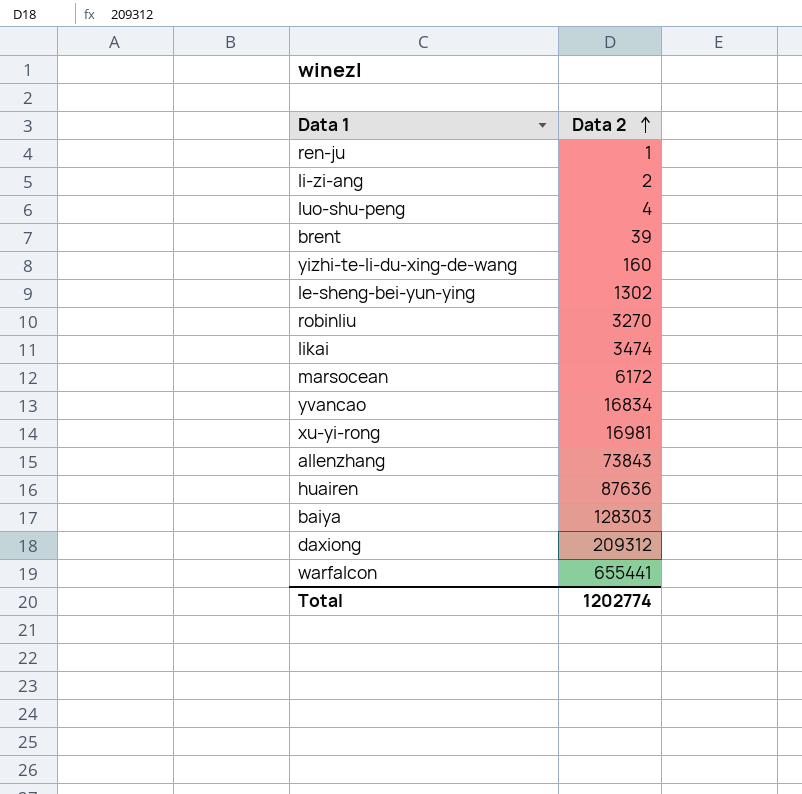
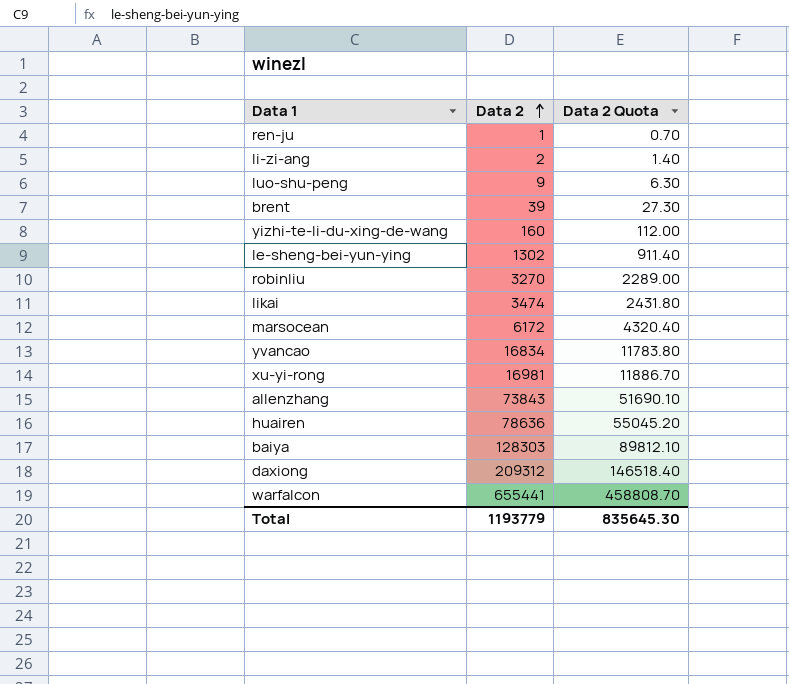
column Data 2 Quota | formula: none -> [Data 2] * 0.7
luo-shu-peng | Data 2: 4 -> 9
huairen | Data 2: 87636 -> 78636
Total | Data 2: 1202774 -> 1193779

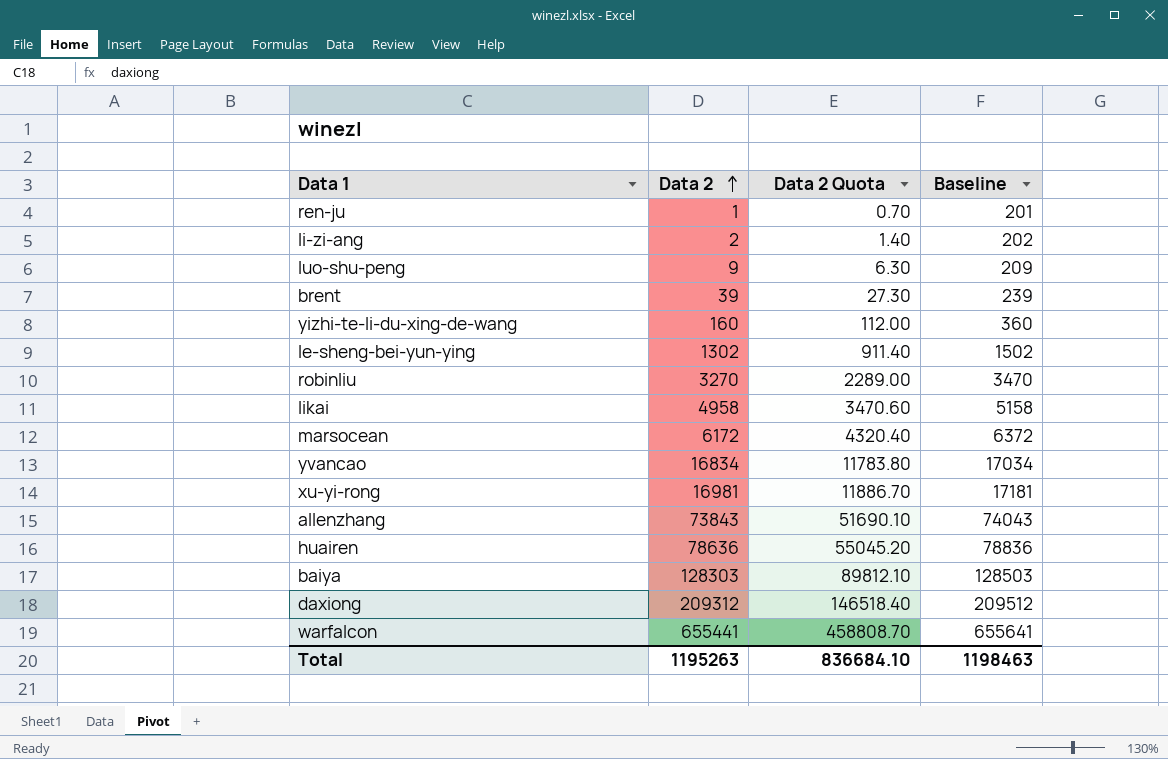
column Baseline | formula: none -> [Data 2] + 200
likai | Data 2: 3474 -> 4958
likai | Data 2 Quota: 2431.80 -> 3470.60
Total | Data 2: 1193779 -> 1195263
Total | Data 2 Quota: 835645.30 -> 836684.10

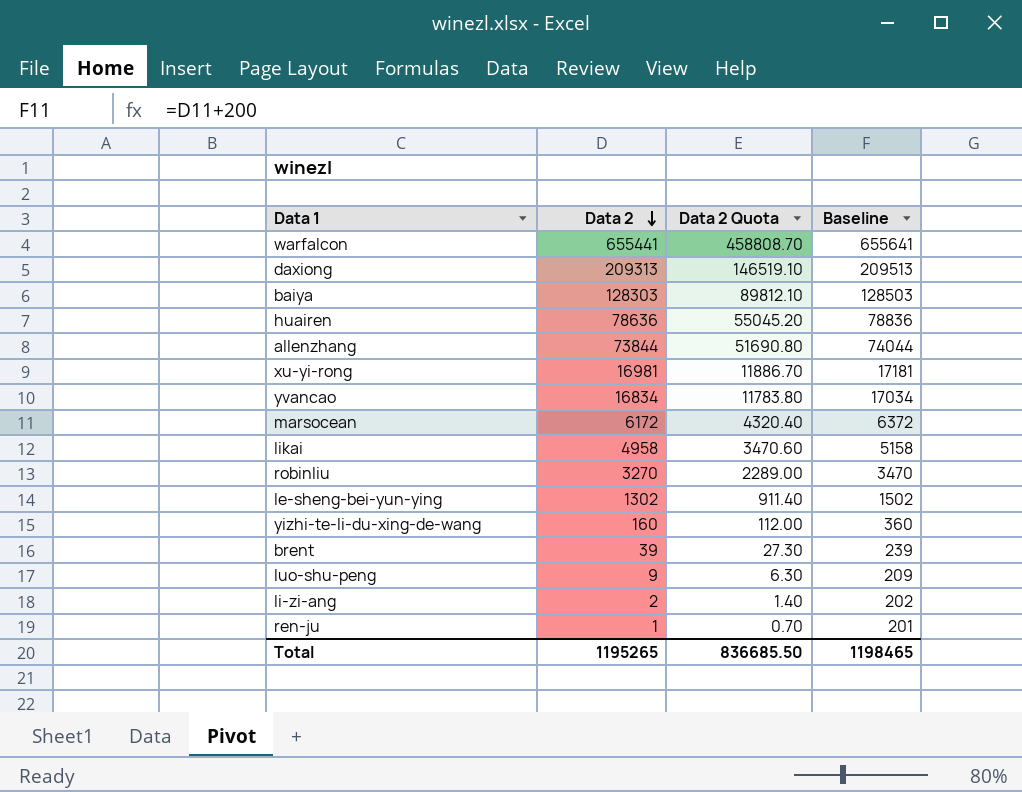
row order: Data 2 ascending -> Data 2 descending
daxiong | Data 2: 209312 -> 209313
daxiong | Data 2 Quota: 146518.40 -> 146519.10
daxiong | Baseline: 209512 -> 209513
allenzhang | Data 2: 73843 -> 73844
allenzhang | Data 2 Quota: 51690.10 -> 51690.80
allenzhang | Baseline: 74043 -> 74044
Total | Data 2: 1195263 -> 1195265
Total | Data 2 Quota: 836684.10 -> 836685.50
Total | Baseline: 1198463 -> 1198465

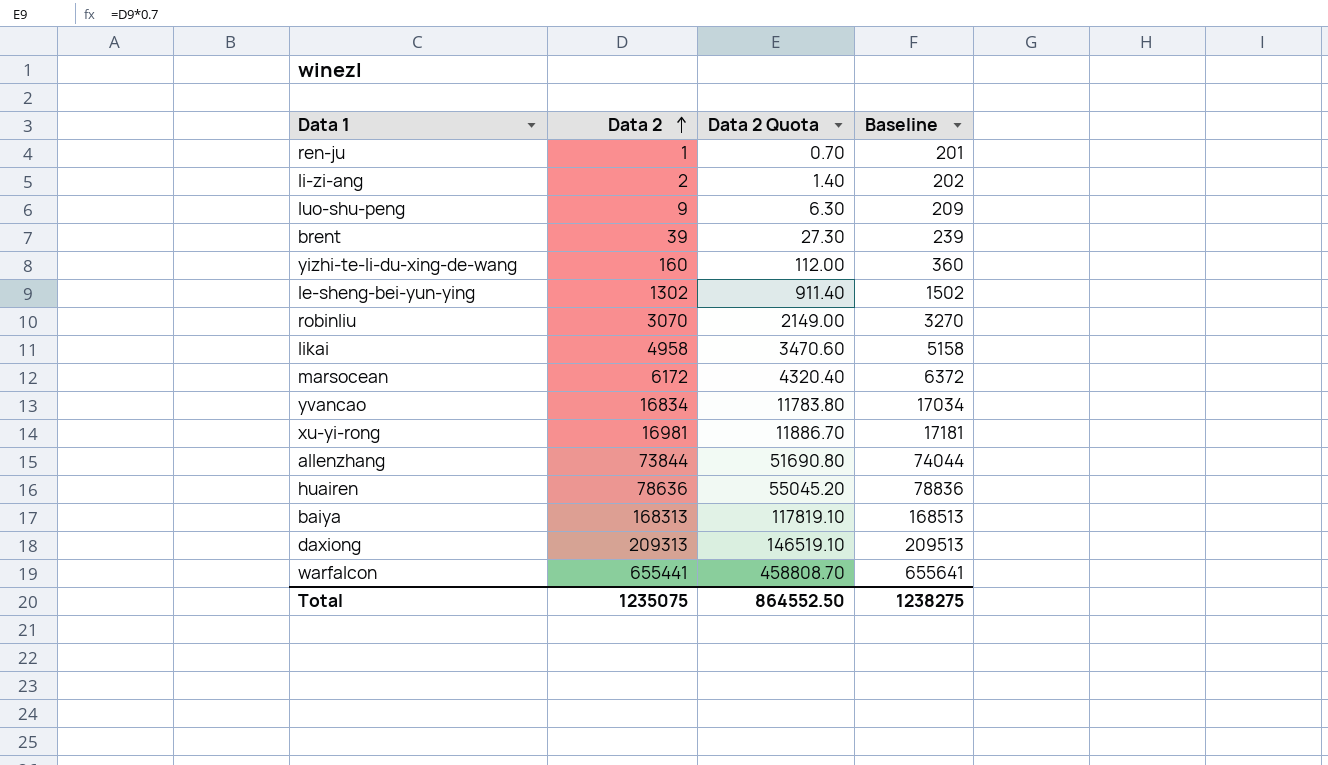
row order: Data 2 descending -> Data 2 ascending
robinliu | Data 2: 3270 -> 3070
robinliu | Data 2 Quota: 2289.00 -> 2149.00
robinliu | Baseline: 3470 -> 3270
baiya | Data 2: 128303 -> 168313
baiya | Data 2 Quota: 89812.10 -> 117819.10
baiya | Baseline: 128503 -> 168513
Total | Data 2: 1195265 -> 1235075
Total | Data 2 Quota: 836685.50 -> 864552.50
Total | Baseline: 1198465 -> 1238275

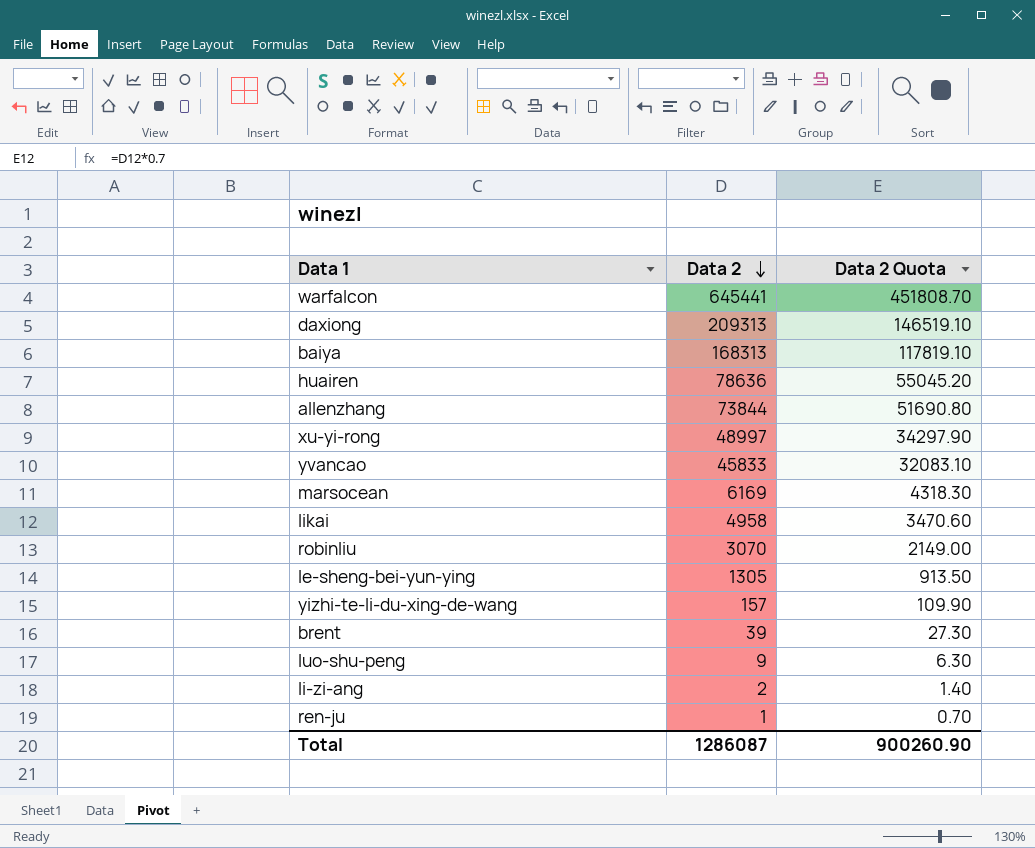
row order: Data 2 ascending -> Data 2 descending
column Baseline | formula: [Data 2] + 200 -> none
warfalcon | Data 2: 655441 -> 645441
warfalcon | Data 2 Quota: 458808.70 -> 451808.70
xu-yi-rong | Data 2: 16981 -> 48997
xu-yi-rong | Data 2 Quota: 11886.70 -> 34297.90
yvancao | Data 2: 16834 -> 45833
yvancao | Data 2 Quota: 11783.80 -> 32083.10
marsocean | Data 2: 6172 -> 6169
marsocean | Data 2 Quota: 4320.40 -> 4318.30
le-sheng-bei-yun-ying | Data 2: 1302 -> 1305
le-sheng-bei-yun-ying | Data 2 Quota: 911.40 -> 913.50
yizhi-te-li-du-xing-de-wang | Data 2: 160 -> 157
yizhi-te-li-du-xing-de-wang | Data 2 Quota: 112.00 -> 109.90
Total | Data 2: 1235075 -> 1286087
Total | Data 2 Quota: 864552.50 -> 900260.90

